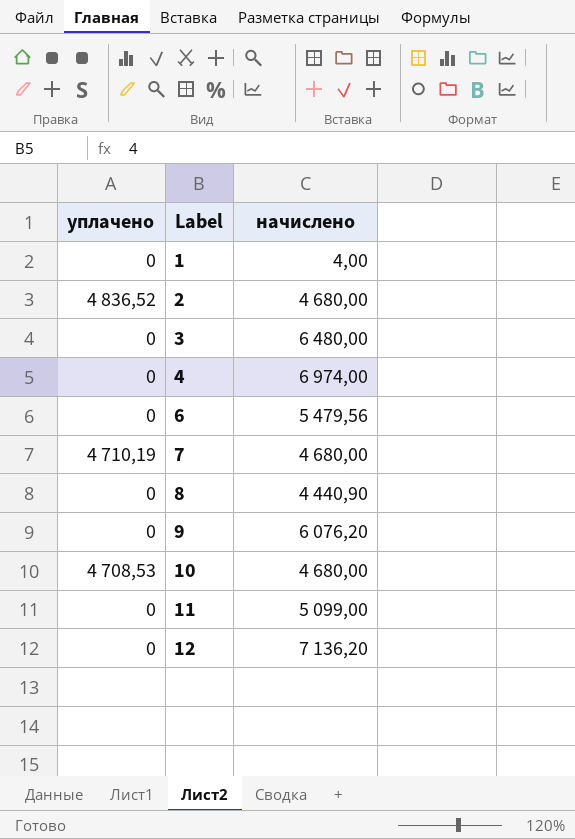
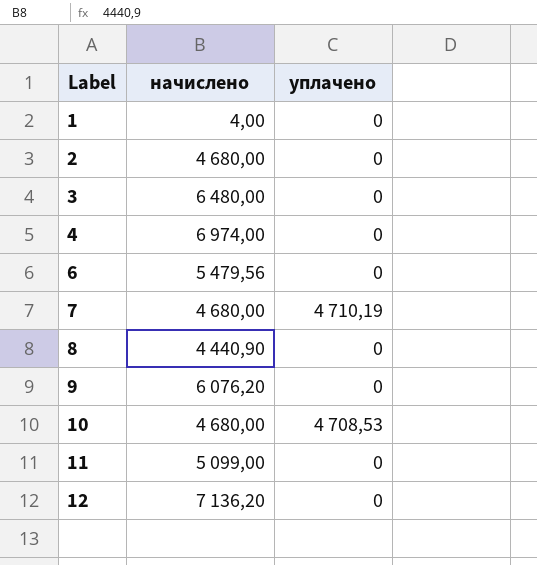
column уплачено | position: 1 -> 3
2 | уплачено: 4 836,52 -> 0

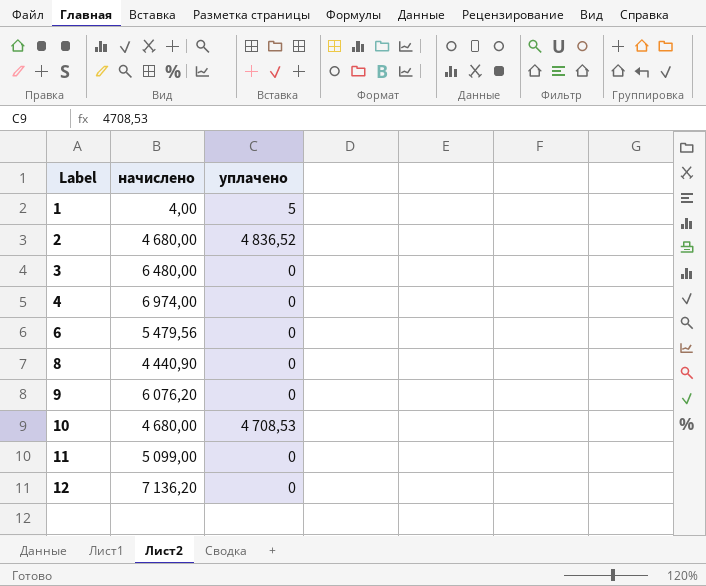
row 7: 4 680,00 | 4 710,19 -> none
1 | уплачено: 0 -> 5
2 | уплачено: 0 -> 4 836,52

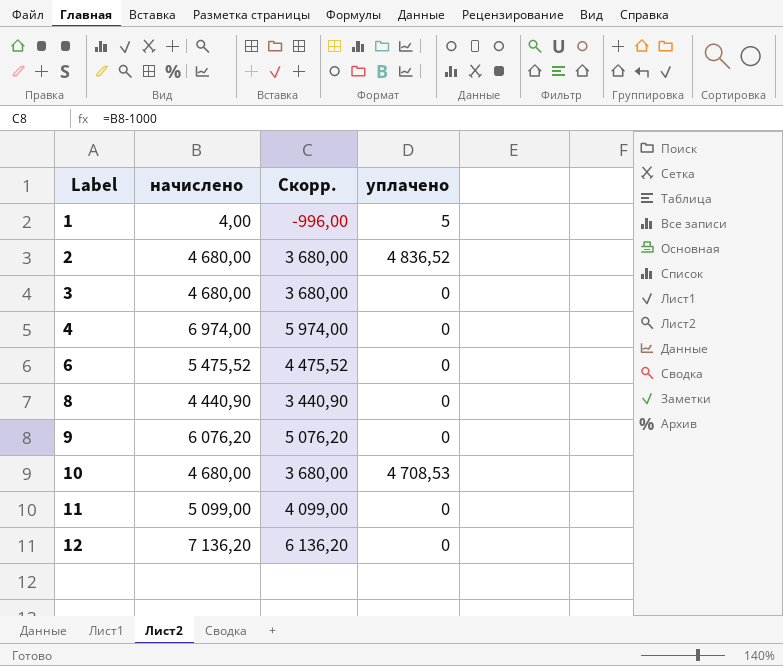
column Скорр. | formula: none -> [начислено] - 1000
3 | начислено: 6 480,00 -> 4 680,00
6 | начислено: 5 479,56 -> 5 475,52

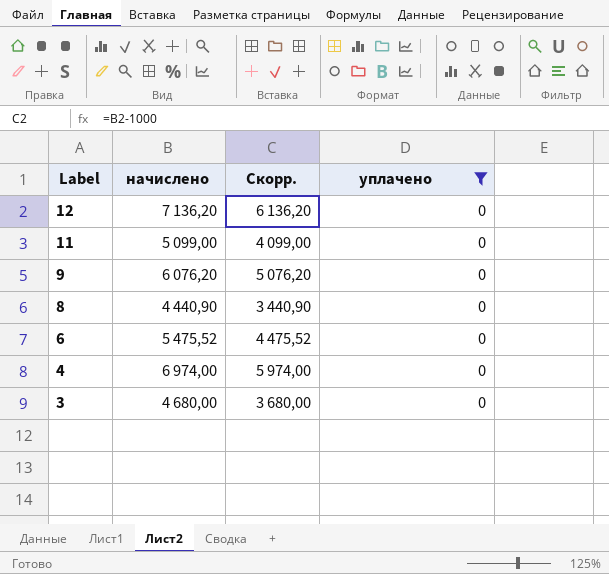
filter: none -> уплачено = 0
row order: Label ascending -> Label descending

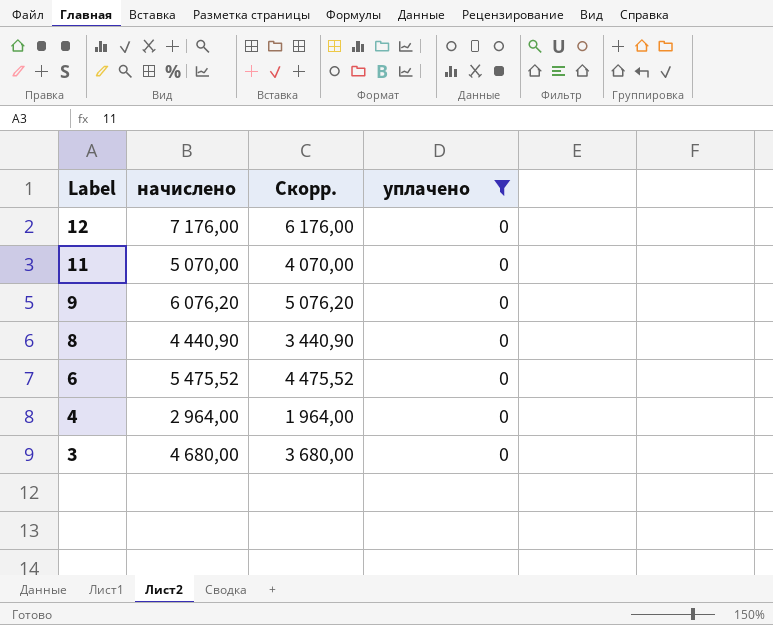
12 | начислено: 7 136,20 -> 7 176,00
12 | Скорр.: 6 136,20 -> 6 176,00
11 | начислено: 5 099,00 -> 5 070,00
11 | Скорр.: 4 099,00 -> 4 070,00
4 | начислено: 6 974,00 -> 2 964,00
4 | Скорр.: 5 974,00 -> 1 964,00

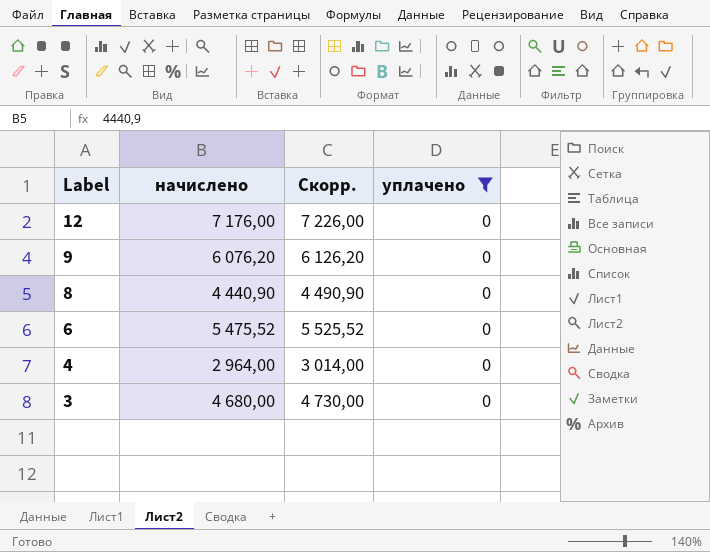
column Скорр. | formula: [начислено] - 1000 -> [начислено] + 50
row 11: 5 070,00 | 4 070,00 | 0 -> none

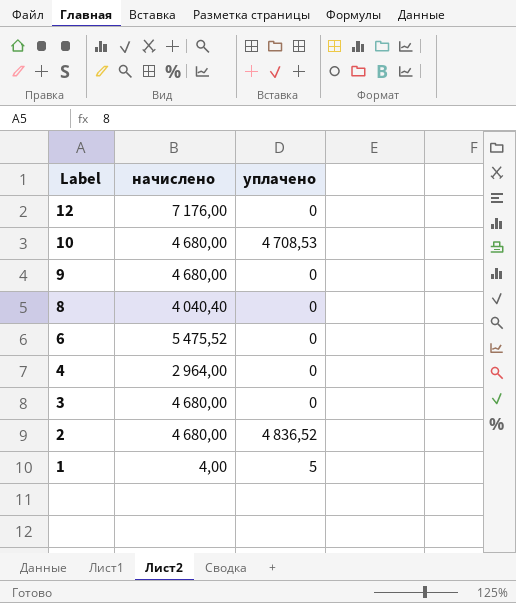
filter: уплачено = 0 -> none
column Скорр. | formula: [начислено] + 50 -> none
9 | начислено: 6 076,20 -> 4 680,00
8 | начислено: 4 440,90 -> 4 040,40

